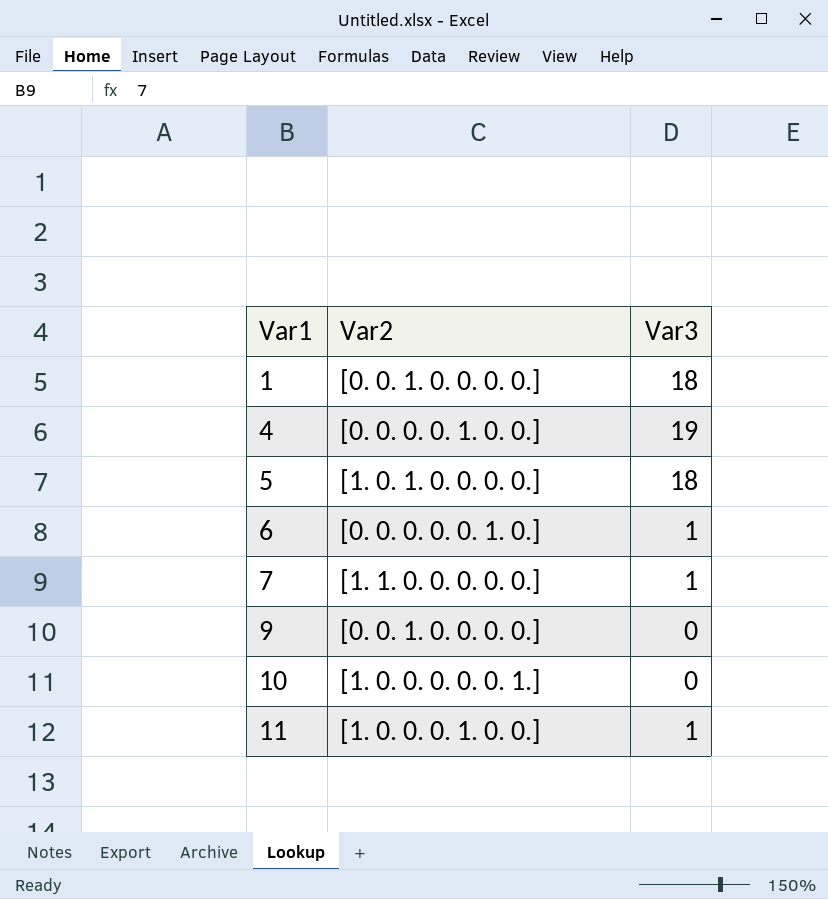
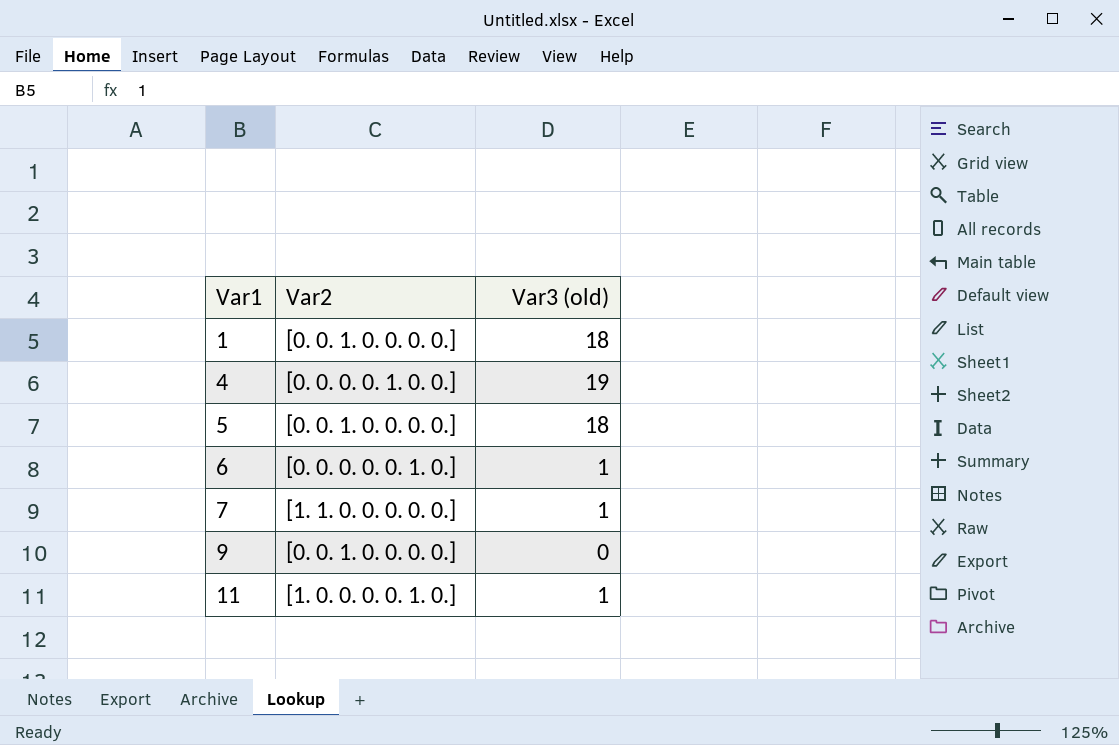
column name: Var3 -> Var3 (old)
row 10: [1. 0. 0. 0. 0. 0. 1.] | 0 -> none
5 | Var2: [1. 0. 1. 0. 0. 0. 0.] -> [0. 0. 1. 0. 0. 0. 0.]
11 | Var2: [1. 0. 0. 0. 1. 0. 0.] -> [1. 0. 0. 0. 0. 1. 0.]

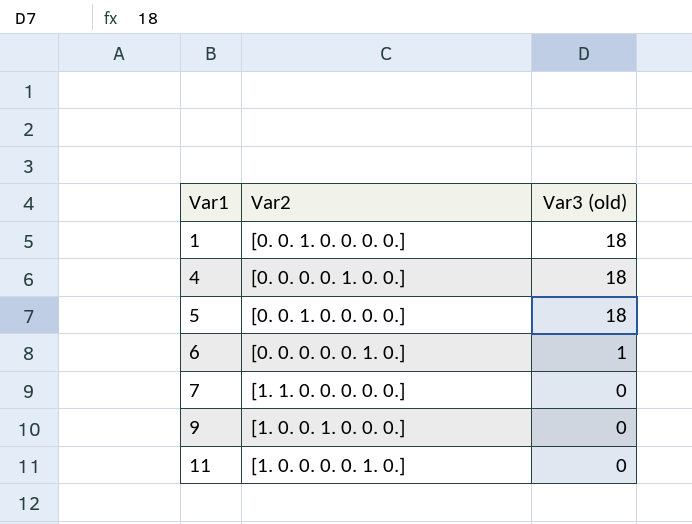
4 | Var3 (old): 19 -> 18
7 | Var3 (old): 1 -> 0
9 | Var2: [0. 0. 1. 0. 0. 0. 0.] -> [1. 0. 0. 1. 0. 0. 0.]
11 | Var3 (old): 1 -> 0

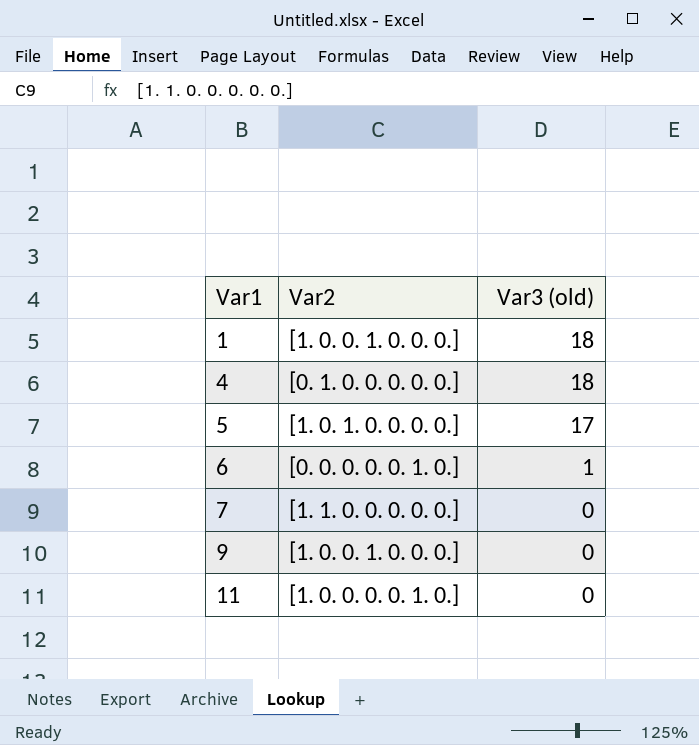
1 | Var2: [0. 0. 1. 0. 0. 0. 0.] -> [1. 0. 0. 1. 0. 0. 0.]
4 | Var2: [0. 0. 0. 0. 1. 0. 0.] -> [0. 1. 0. 0. 0. 0. 0.]
5 | Var2: [0. 0. 1. 0. 0. 0. 0.] -> [1. 0. 1. 0. 0. 0. 0.]
5 | Var3 (old): 18 -> 17

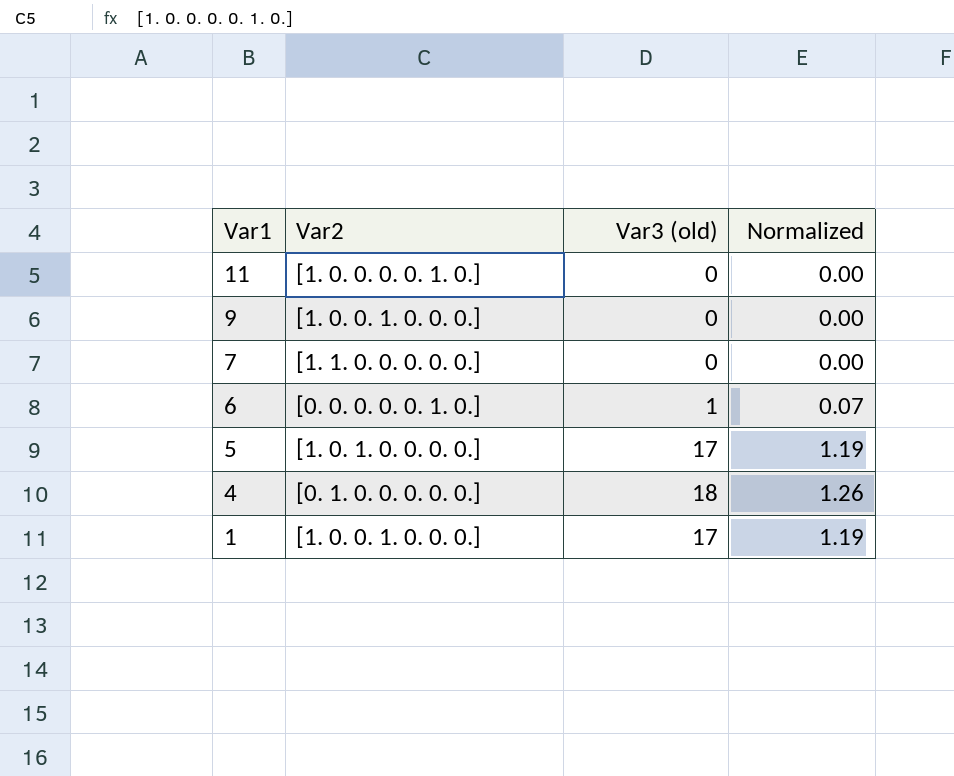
row order: Var1 ascending -> Var1 descending
column Normalized | formula: none -> [Var3 (old)] * 0.07
1 | Var3 (old): 18 -> 17

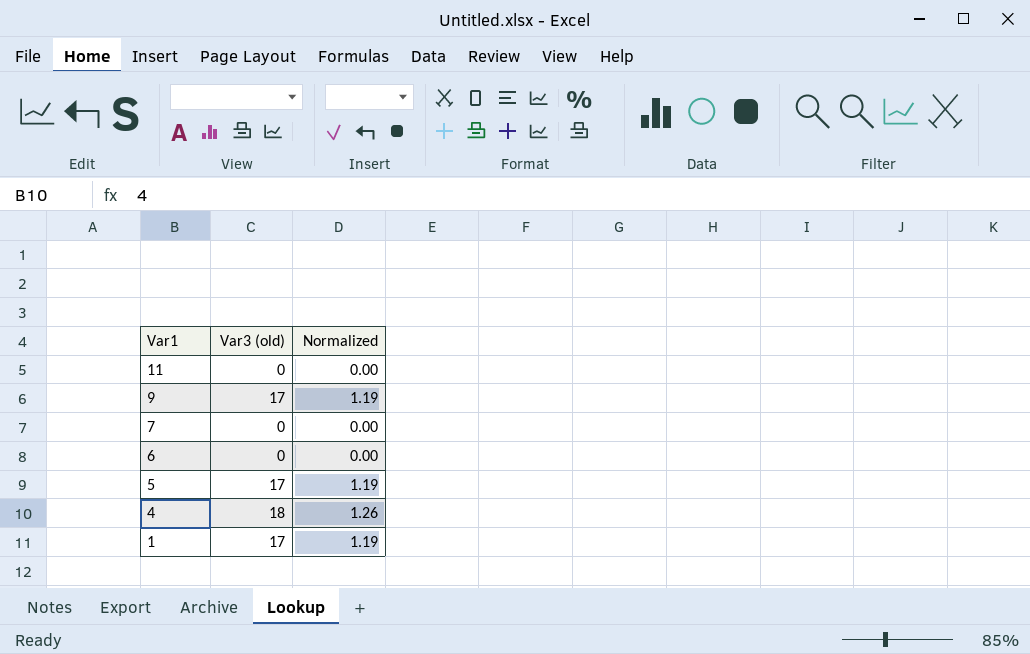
column Var2 | position: 2 -> none
9 | Var3 (old): 0 -> 17
9 | Normalized: 0.00 -> 1.19
6 | Var3 (old): 1 -> 0
6 | Normalized: 0.07 -> 0.00

